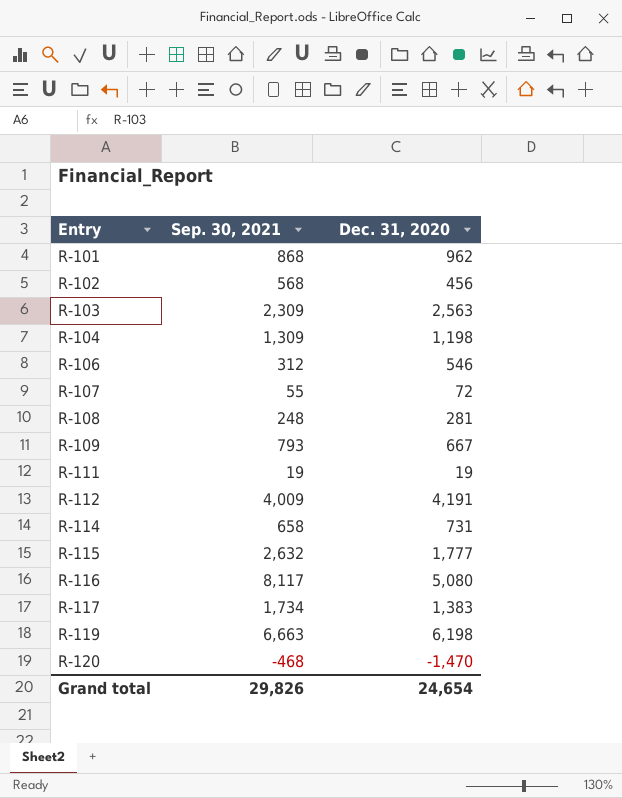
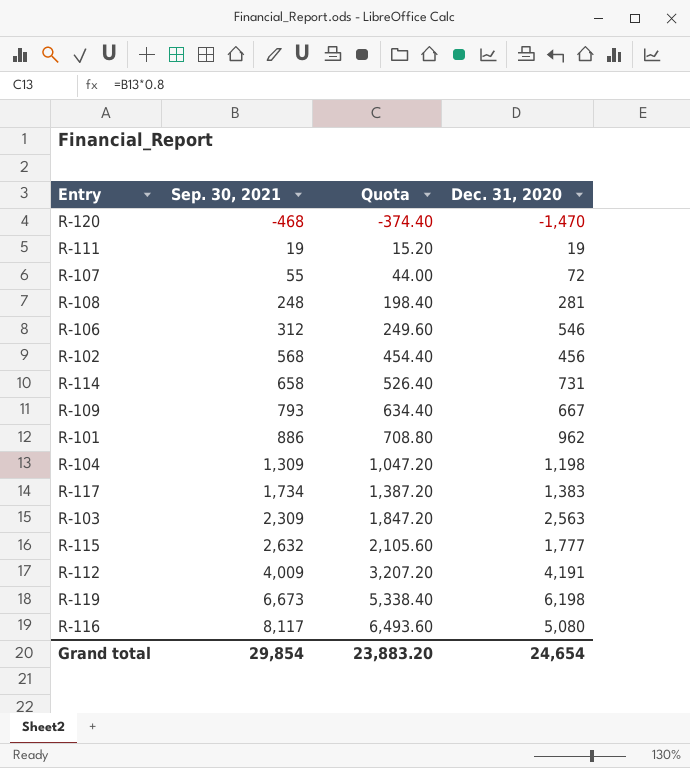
row order: Entry ascending -> Sep. 30, 2021 ascending
column Quota | formula: none -> [Sep. 30, 2021] * 0.8
R-101 | Sep. 30, 2021: 868 -> 886
R-119 | Sep. 30, 2021: 6,663 -> 6,673
Grand total | Sep. 30, 2021: 29,826 -> 29,854

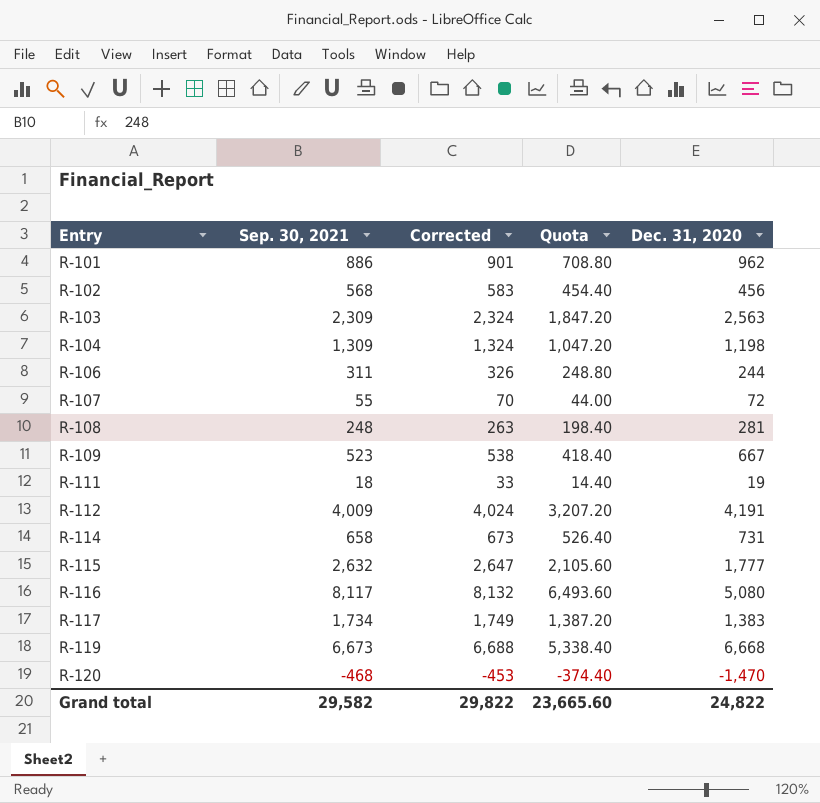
row order: Sep. 30, 2021 ascending -> Entry ascending
column Corrected | formula: none -> [Sep. 30, 2021] + 15
R-106 | Sep. 30, 2021: 312 -> 311
R-106 | Quota: 249.60 -> 248.80
R-106 | Dec. 31, 2020: 546 -> 244
R-109 | Sep. 30, 2021: 793 -> 523
R-109 | Quota: 634.40 -> 418.40
R-111 | Sep. 30, 2021: 19 -> 18
R-111 | Quota: 15.20 -> 14.40
R-119 | Dec. 31, 2020: 6,198 -> 6,668
Grand total | Sep. 30, 2021: 29,854 -> 29,582
Grand total | Quota: 23,883.20 -> 23,665.60
Grand total | Dec. 31, 2020: 24,654 -> 24,822

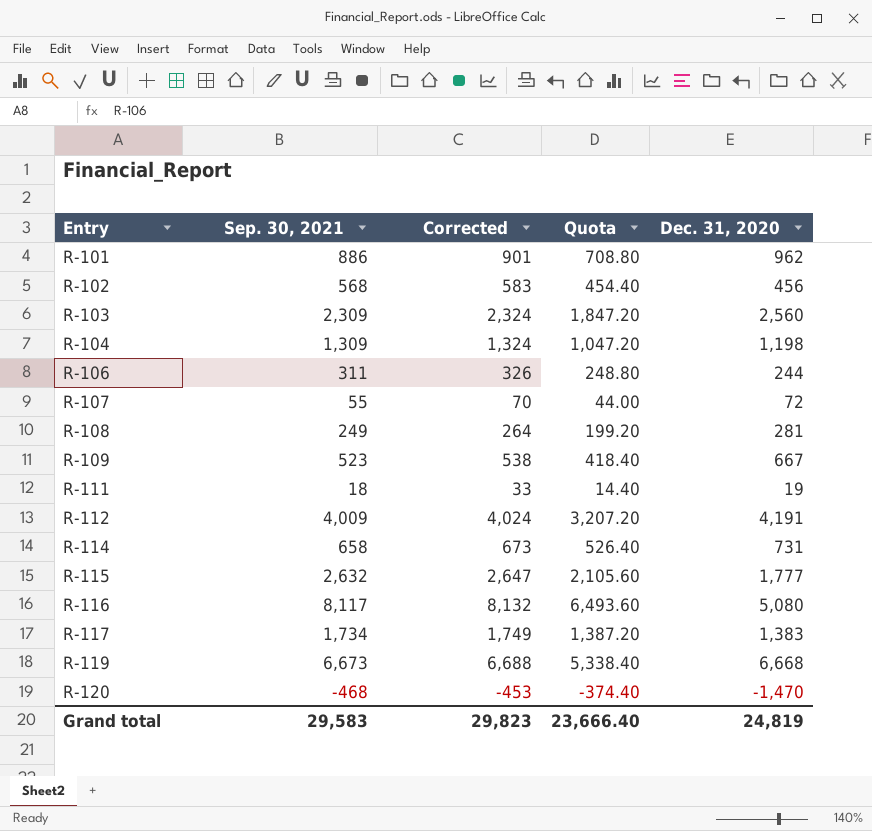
R-103 | Dec. 31, 2020: 2,563 -> 2,560
R-108 | Sep. 30, 2021: 248 -> 249
R-108 | Corrected: 263 -> 264
R-108 | Quota: 198.40 -> 199.20
Grand total | Sep. 30, 2021: 29,582 -> 29,583
Grand total | Corrected: 29,822 -> 29,823
Grand total | Quota: 23,665.60 -> 23,666.40
Grand total | Dec. 31, 2020: 24,822 -> 24,819

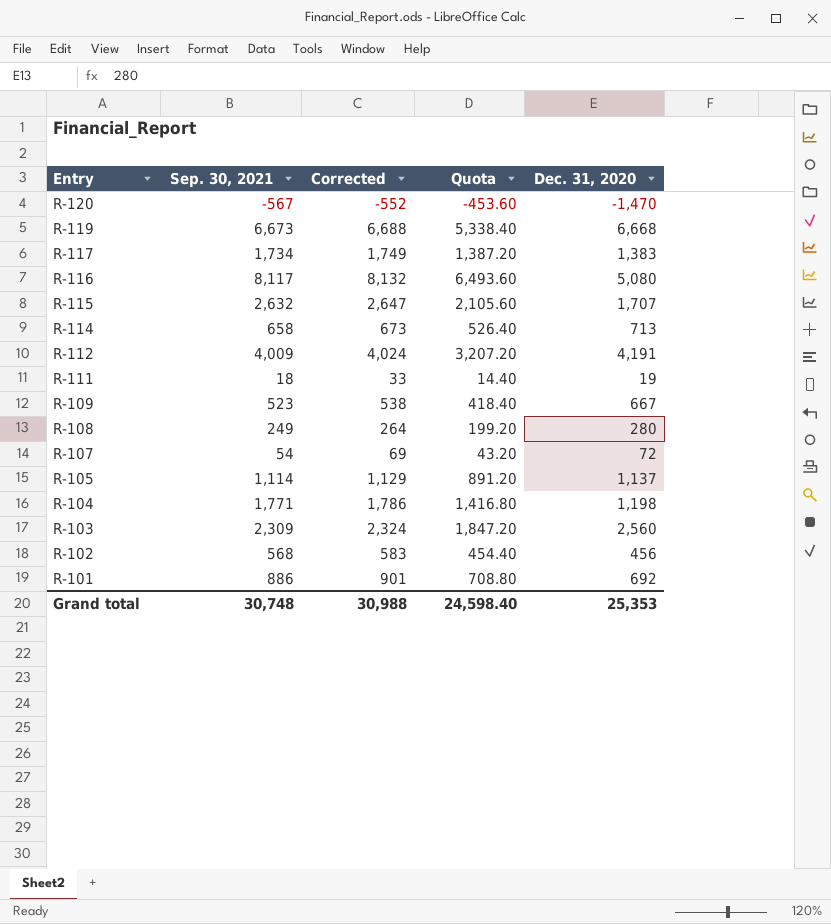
row order: Entry ascending -> Entry descending
row R-106: 311 | 326 | 248.80 | 244 -> none
R-120 | Sep. 30, 2021: -468 -> -567
R-120 | Corrected: -453 -> -552
R-120 | Quota: -374.40 -> -453.60
R-115 | Dec. 31, 2020: 1,777 -> 1,707
R-114 | Dec. 31, 2020: 731 -> 713
R-108 | Dec. 31, 2020: 281 -> 280
R-107 | Sep. 30, 2021: 55 -> 54
R-107 | Corrected: 70 -> 69
R-107 | Quota: 44.00 -> 43.20
row R-105: none -> 1,114 | 1,129 | 891.20 | 1,137
R-104 | Sep. 30, 2021: 1,309 -> 1,771
R-104 | Corrected: 1,324 -> 1,786
R-104 | Quota: 1,047.20 -> 1,416.80
R-101 | Dec. 31, 2020: 962 -> 692
Grand total | Sep. 30, 2021: 29,583 -> 30,748
Grand total | Corrected: 29,823 -> 30,988
Grand total | Quota: 23,666.40 -> 24,598.40
Grand total | Dec. 31, 2020: 24,819 -> 25,353

